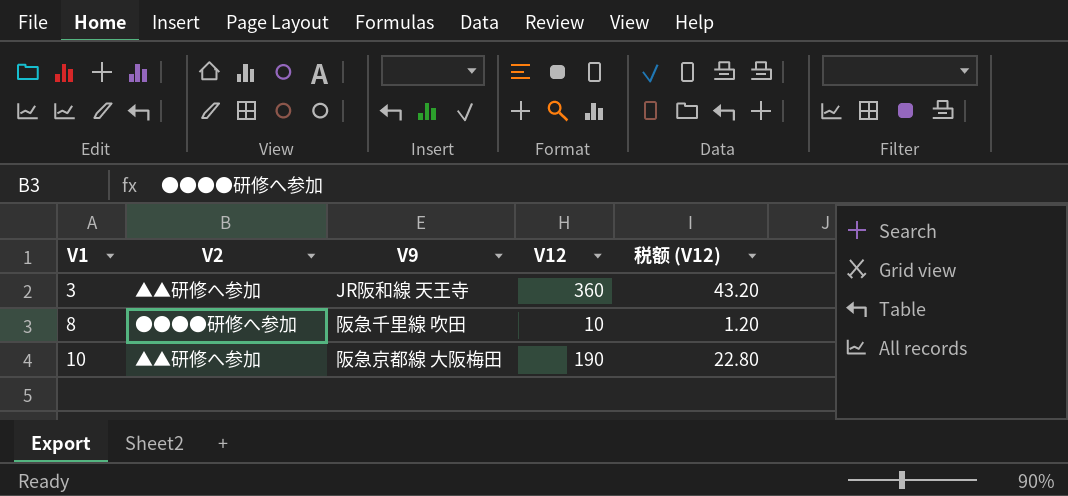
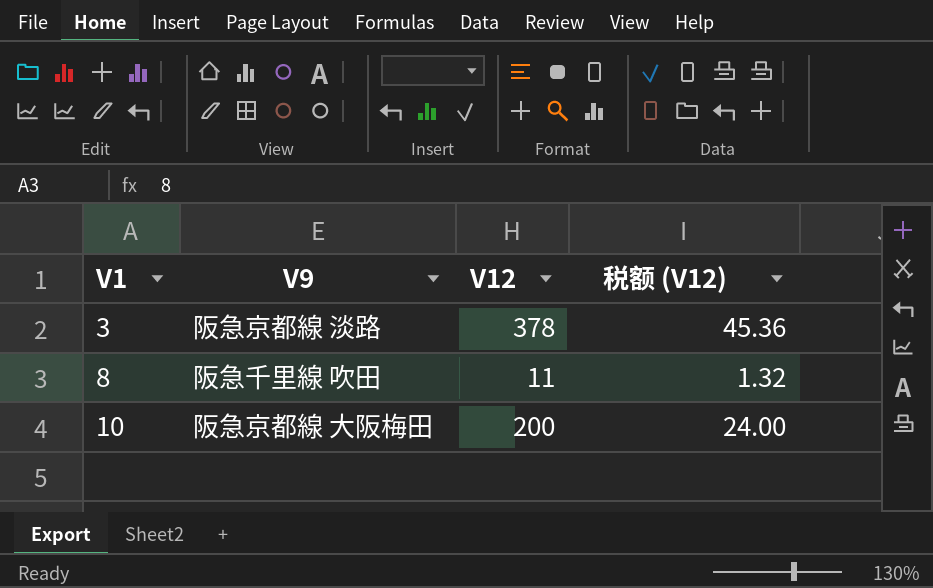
column V2 | position: 2 -> none
3 | V9: JR阪和線 天王寺 -> 阪急京都線 淡路
3 | V12: 360 -> 378
3 | 税额 (V12): 43.20 -> 45.36
8 | V12: 10 -> 11
8 | 税额 (V12): 1.20 -> 1.32
10 | V12: 190 -> 200
10 | 税额 (V12): 22.80 -> 24.00

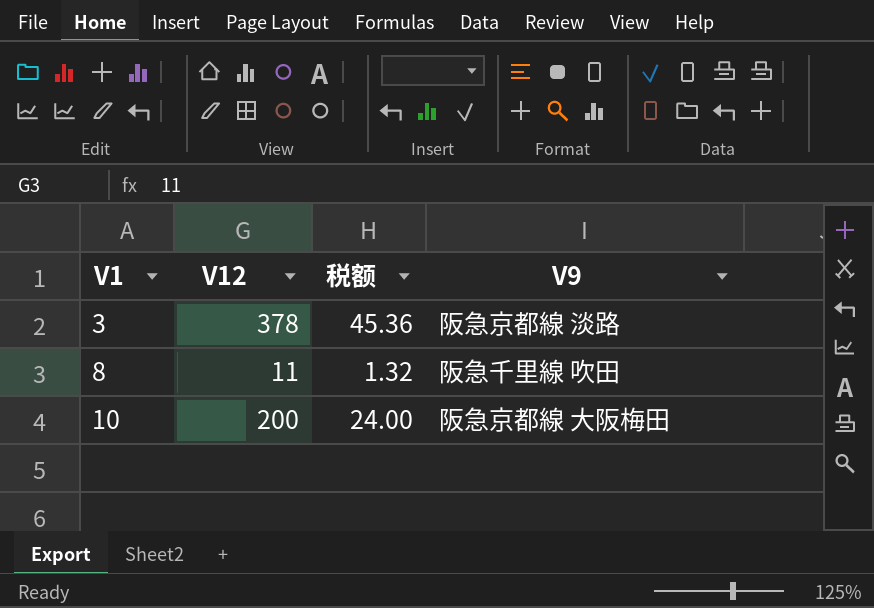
column name: 税额 (V12) -> 税额
column V9 | position: 2 -> 4

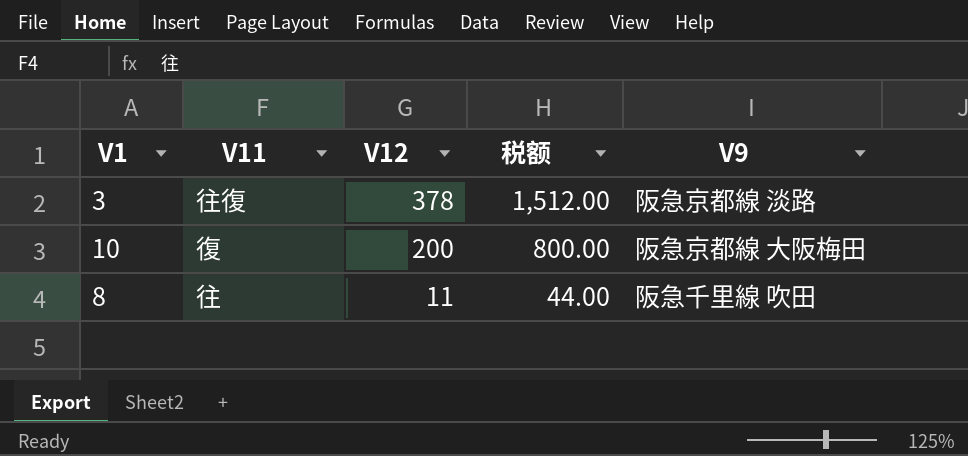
row order: V1 ascending -> V12 descending
column V11 | position: none -> 2
column 税额 | formula: [V12] * 0.12 -> [V12] * 4

